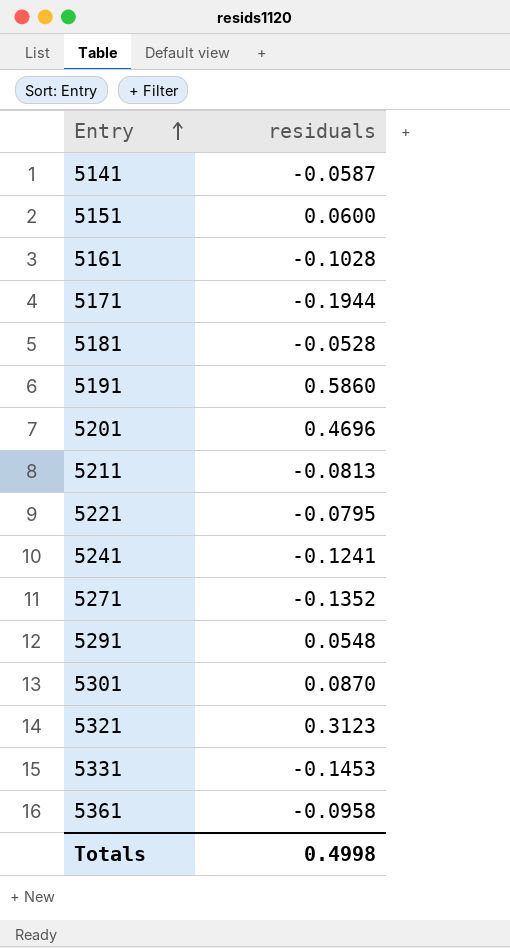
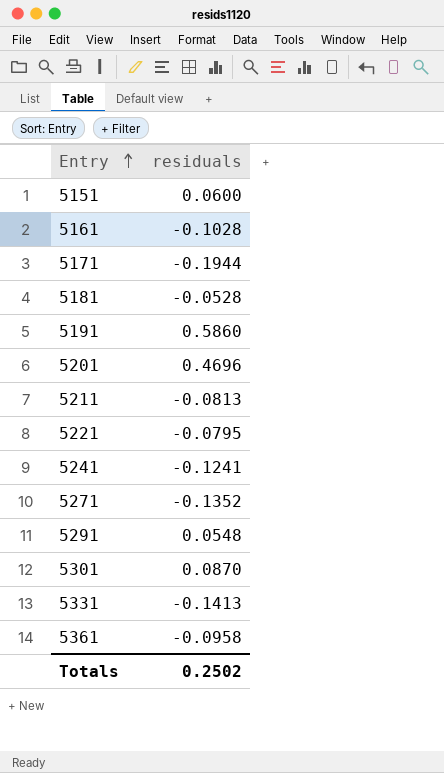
row 5141: -0.0587 -> none
row 5321: 0.3123 -> none
5331 | residuals: -0.1453 -> -0.1413
Totals | residuals: 0.4998 -> 0.2502

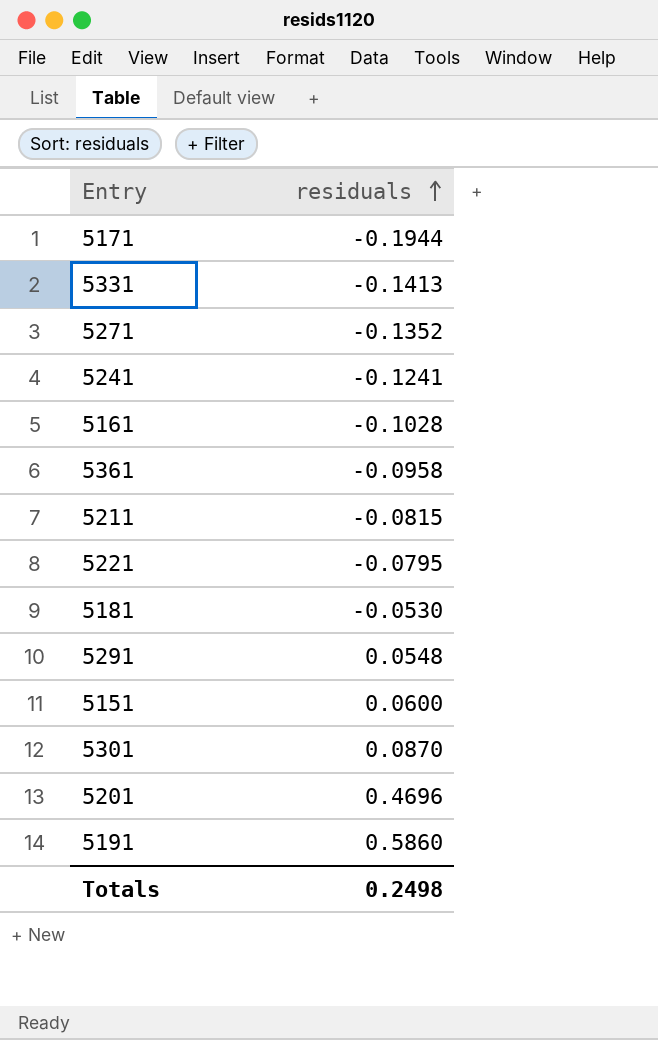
row order: Entry ascending -> residuals ascending
5211 | residuals: -0.0813 -> -0.0815
5181 | residuals: -0.0528 -> -0.0530
Totals | residuals: 0.2502 -> 0.2498

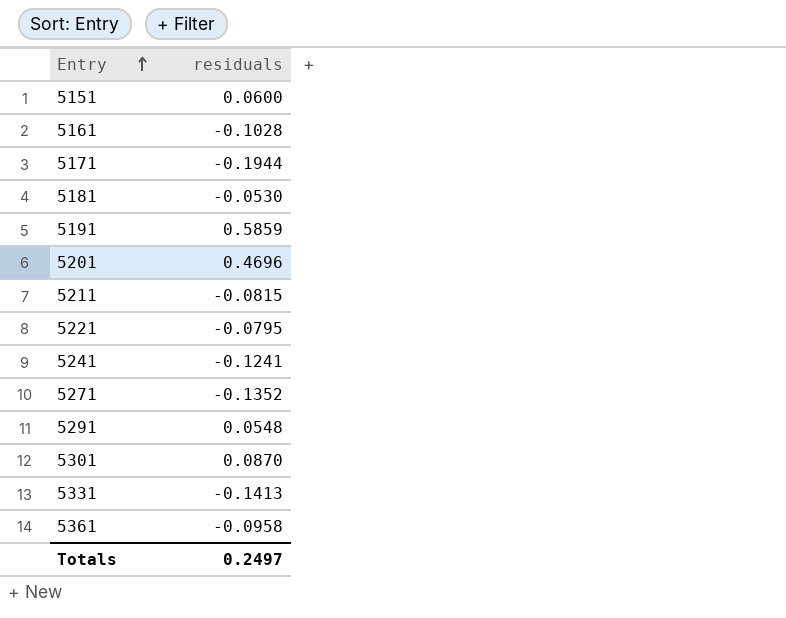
row order: residuals ascending -> Entry ascending
5191 | residuals: 0.5860 -> 0.5859
Totals | residuals: 0.2498 -> 0.2497

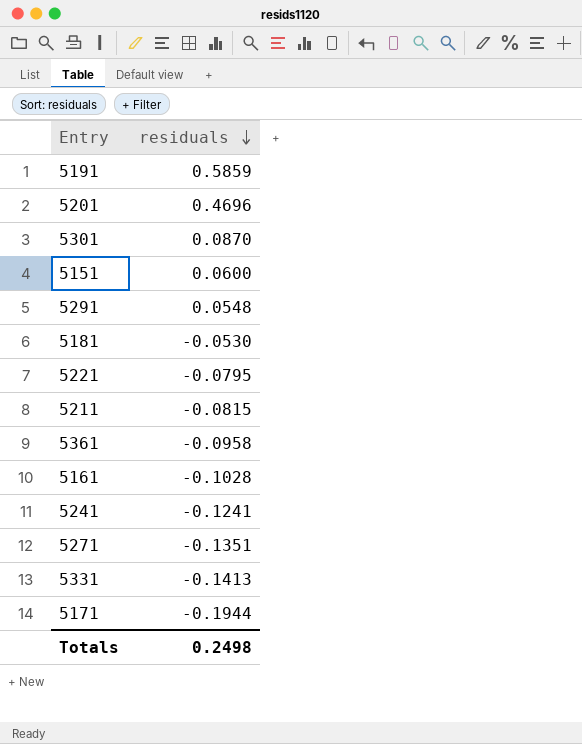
row order: Entry ascending -> residuals descending
5271 | residuals: -0.1352 -> -0.1351
Totals | residuals: 0.2497 -> 0.2498

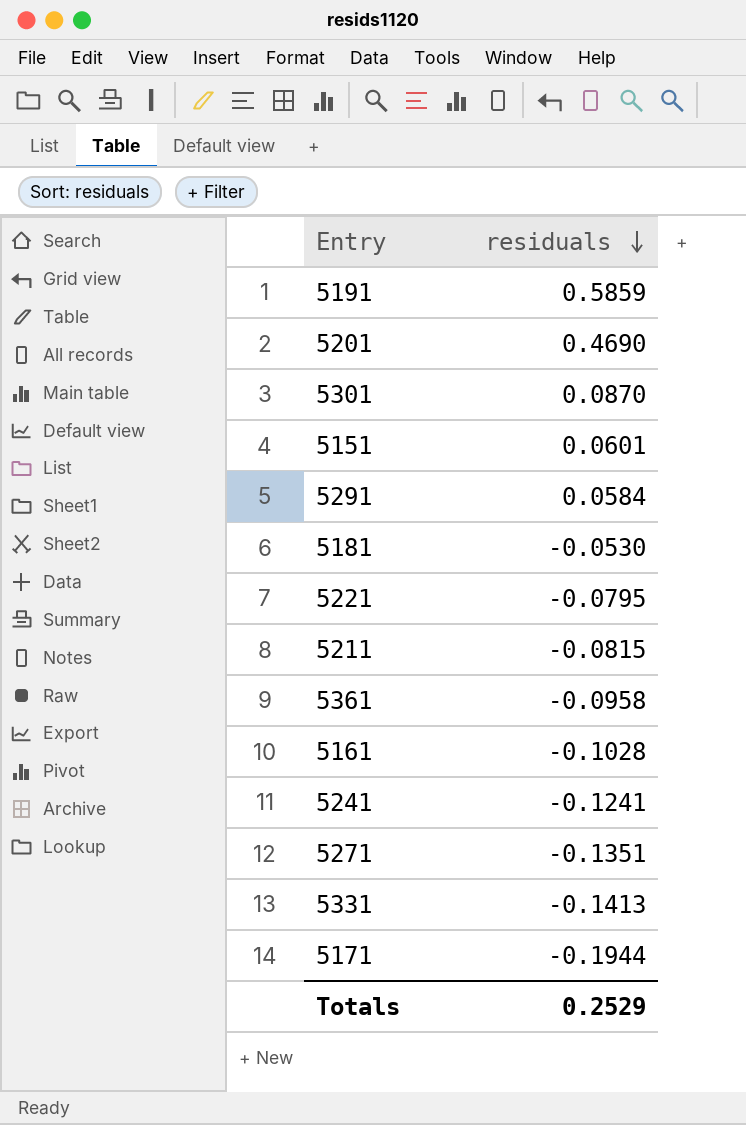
5201 | residuals: 0.4696 -> 0.4690
5151 | residuals: 0.0600 -> 0.0601
5291 | residuals: 0.0548 -> 0.0584
Totals | residuals: 0.2498 -> 0.2529

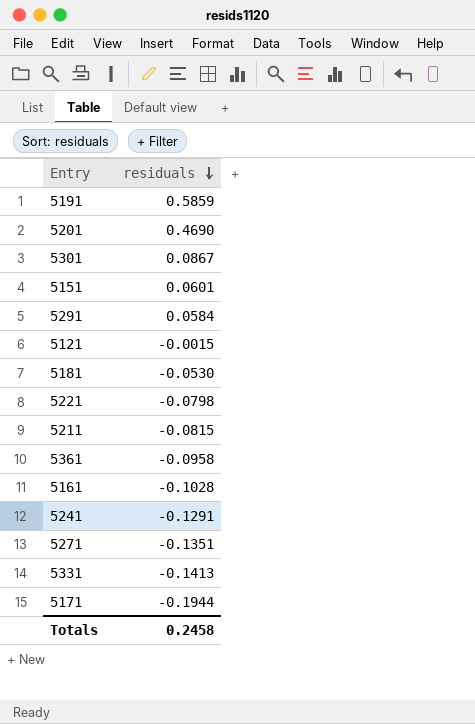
5301 | residuals: 0.0870 -> 0.0867
row 5121: none -> -0.0015
5221 | residuals: -0.0795 -> -0.0798
5241 | residuals: -0.1241 -> -0.1291
Totals | residuals: 0.2529 -> 0.2458

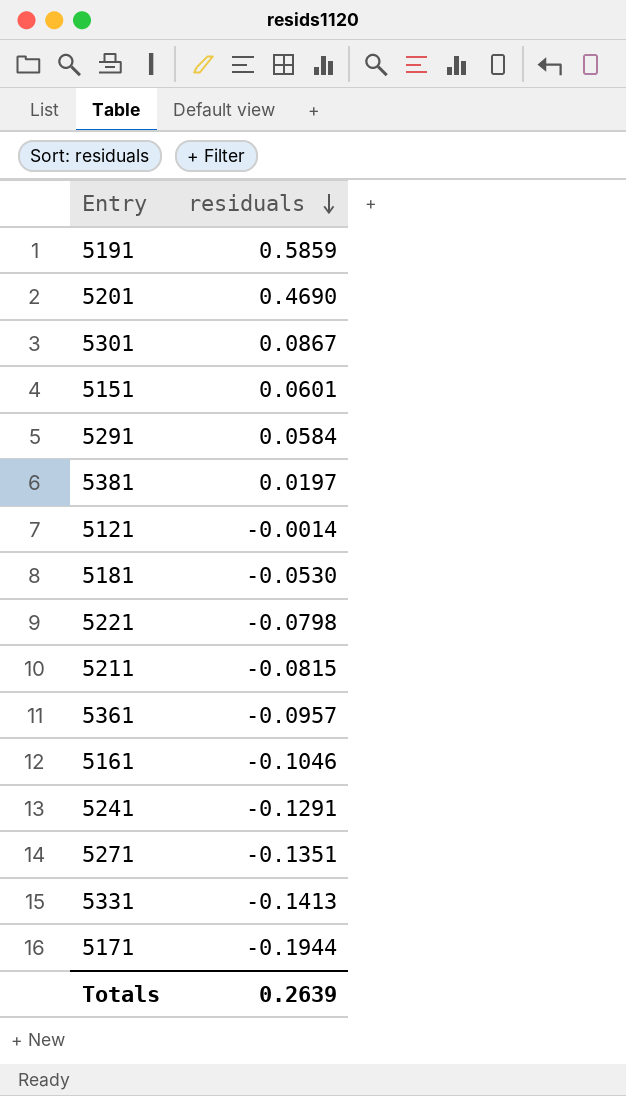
row 5381: none -> 0.0197
5121 | residuals: -0.0015 -> -0.0014
5361 | residuals: -0.0958 -> -0.0957
5161 | residuals: -0.1028 -> -0.1046
Totals | residuals: 0.2458 -> 0.2639

